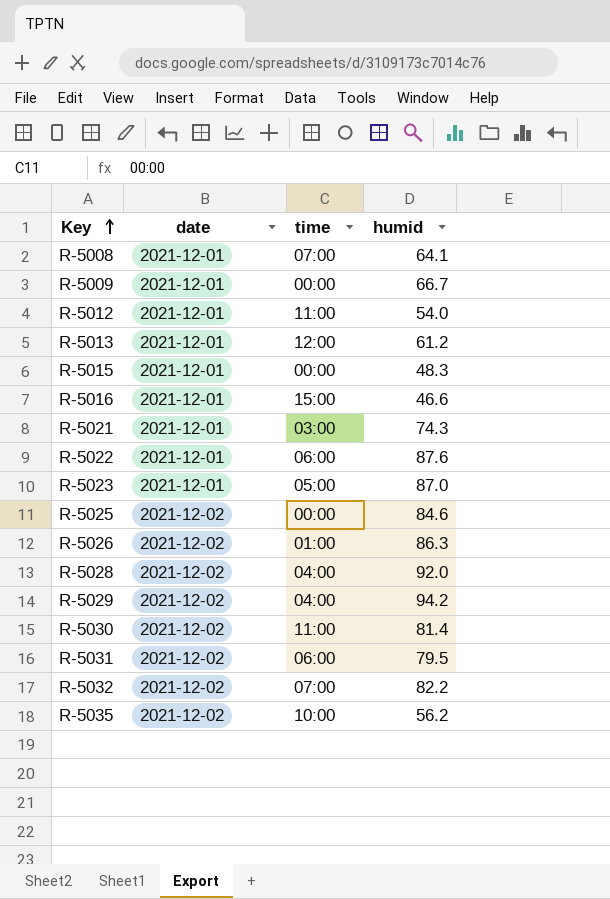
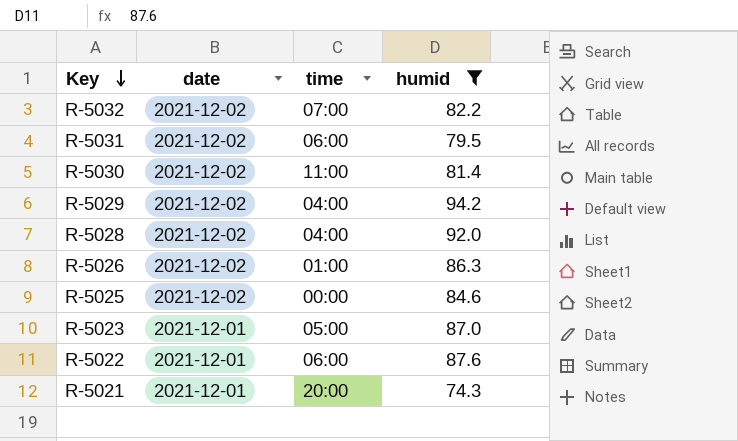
filter: none -> humid >= 74.3
row order: Key ascending -> Key descending
R-5021 | time: 03:00 -> 20:00

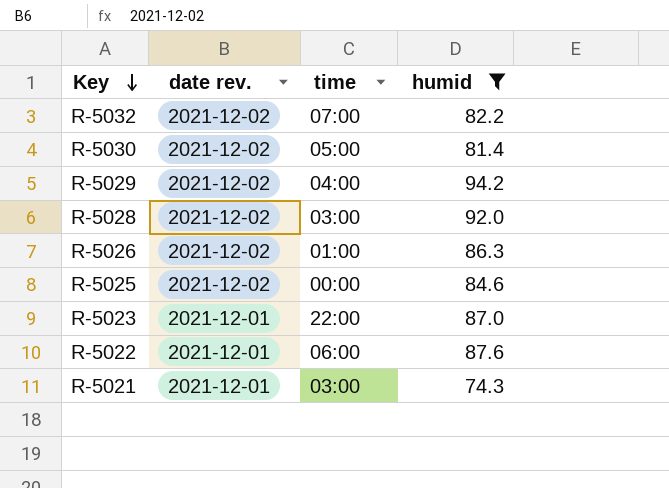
column name: date -> date rev.
row R-5031: 2021-12-02 | 06:00 | 79.5 -> none
R-5030 | time: 11:00 -> 05:00
R-5028 | time: 04:00 -> 03:00
R-5023 | time: 05:00 -> 22:00
R-5021 | time: 20:00 -> 03:00

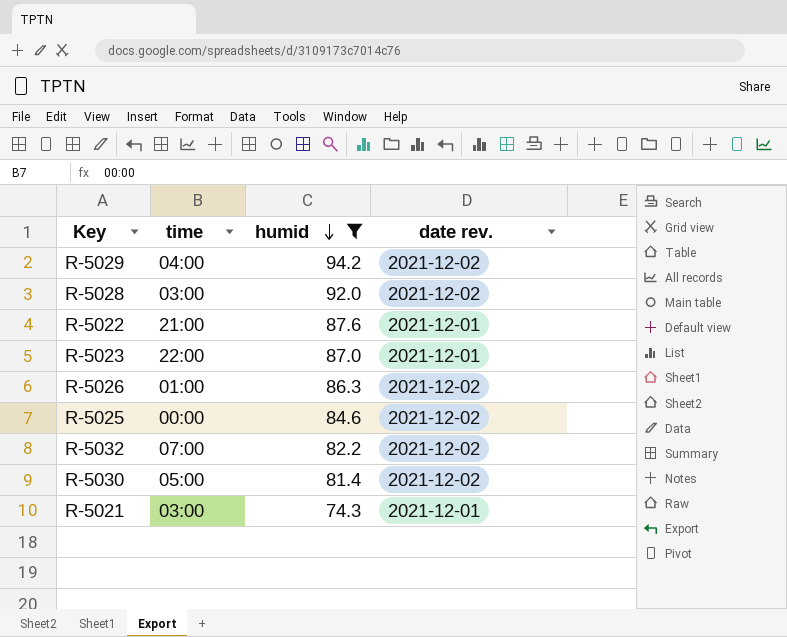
row order: Key descending -> humid descending
column date rev. | position: 2 -> 4
R-5022 | time: 06:00 -> 21:00

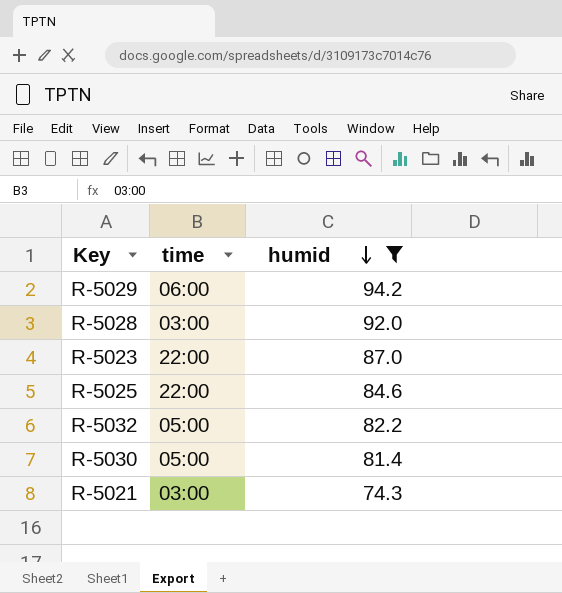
column date rev. | position: 4 -> none
row R-5022: 21:00 | 87.6 | 2021-12-01 -> none
row R-5026: 01:00 | 86.3 | 2021-12-02 -> none
R-5029 | time: 04:00 -> 06:00
R-5025 | time: 00:00 -> 22:00
R-5032 | time: 07:00 -> 05:00

